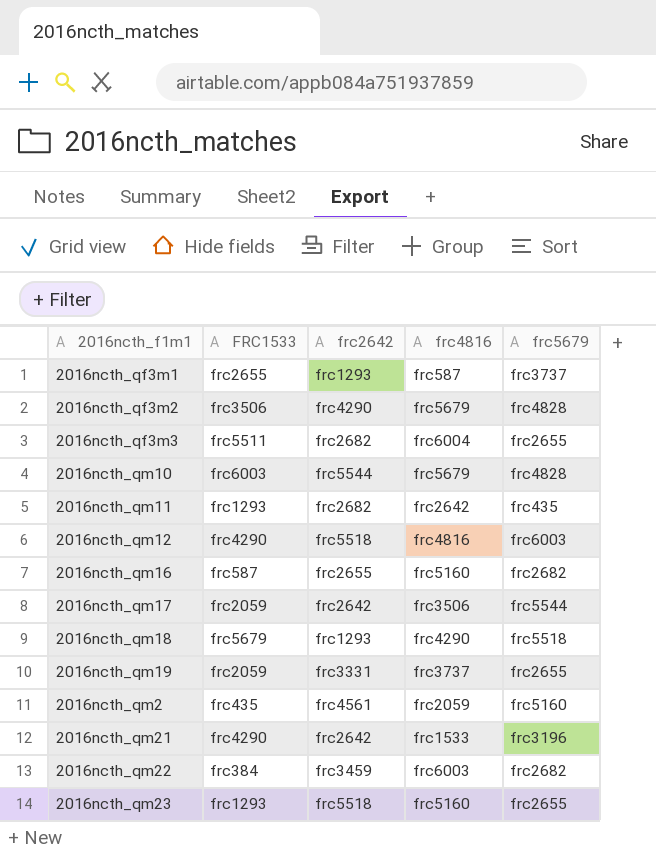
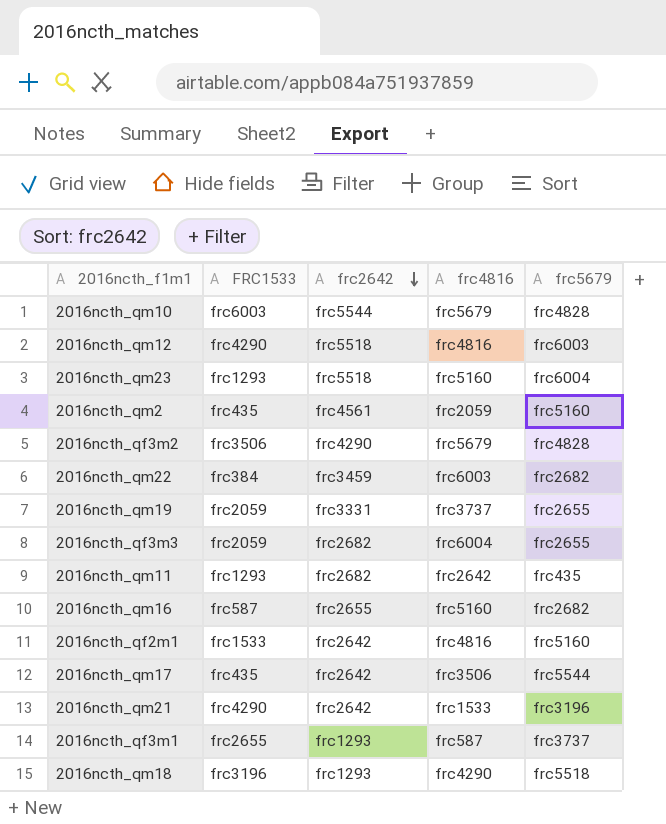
row order: none -> frc2642 descending
2016ncth_qm23 | frc5679: frc2655 -> frc6004
2016ncth_qf3m3 | FRC1533: frc5511 -> frc2059
row 2016ncth_qf2m1: none -> frc1533 | frc2642 | frc4816 | frc5160
2016ncth_qm17 | FRC1533: frc2059 -> frc435
2016ncth_qm18 | FRC1533: frc5679 -> frc3196

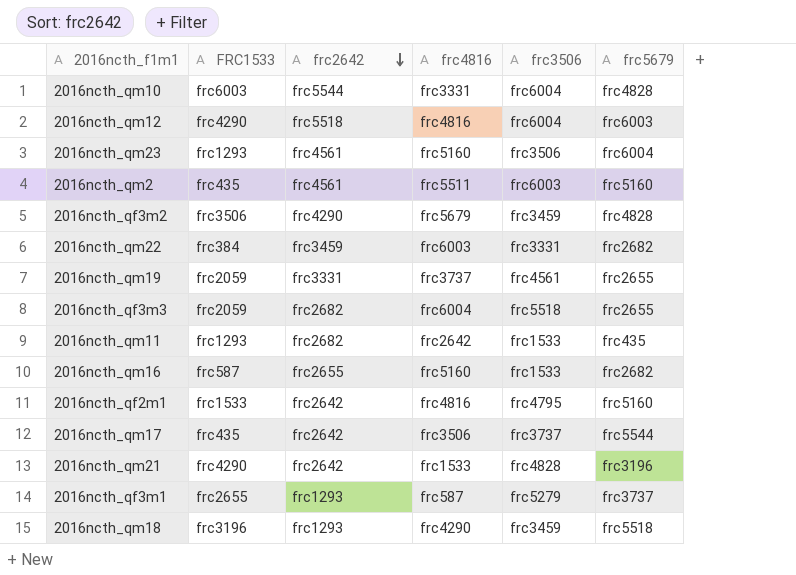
column frc3506 | position: none -> 5
2016ncth_qm10 | frc4816: frc5679 -> frc3331
2016ncth_qm23 | frc2642: frc5518 -> frc4561
2016ncth_qm2 | frc4816: frc2059 -> frc5511

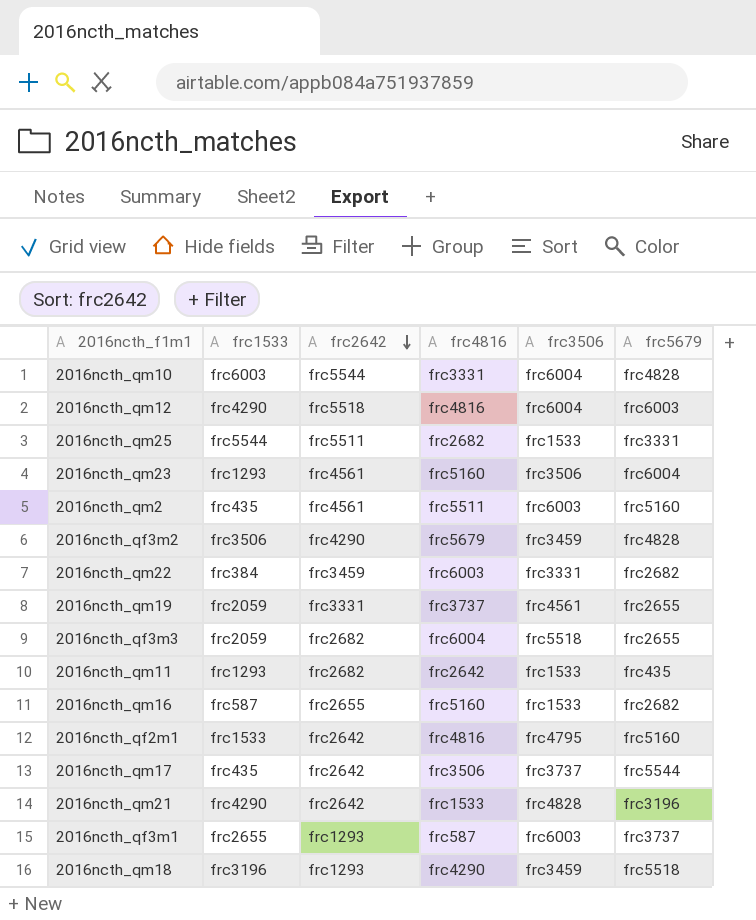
column name: FRC1533 -> frc1533
row 2016ncth_qm25: none -> frc5544 | frc5511 | frc2682 | frc1533 | frc3331
2016ncth_qf3m1 | frc3506: frc5279 -> frc6003

